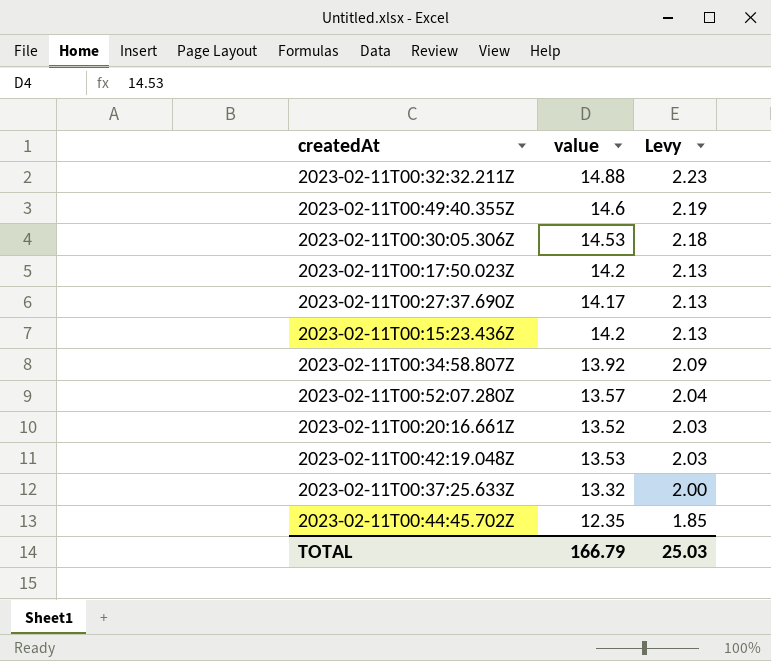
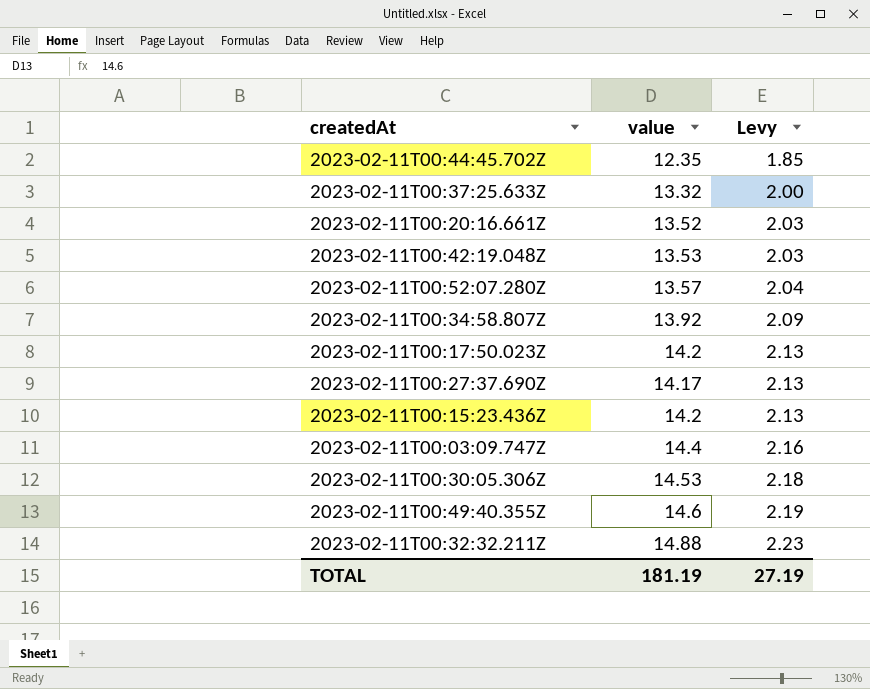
row order: Levy descending -> Levy ascending
row 2023-02-11T00:03:09.747Z: none -> 14.4 | 2.16
TOTAL | value: 166.79 -> 181.19
TOTAL | Levy: 25.03 -> 27.19

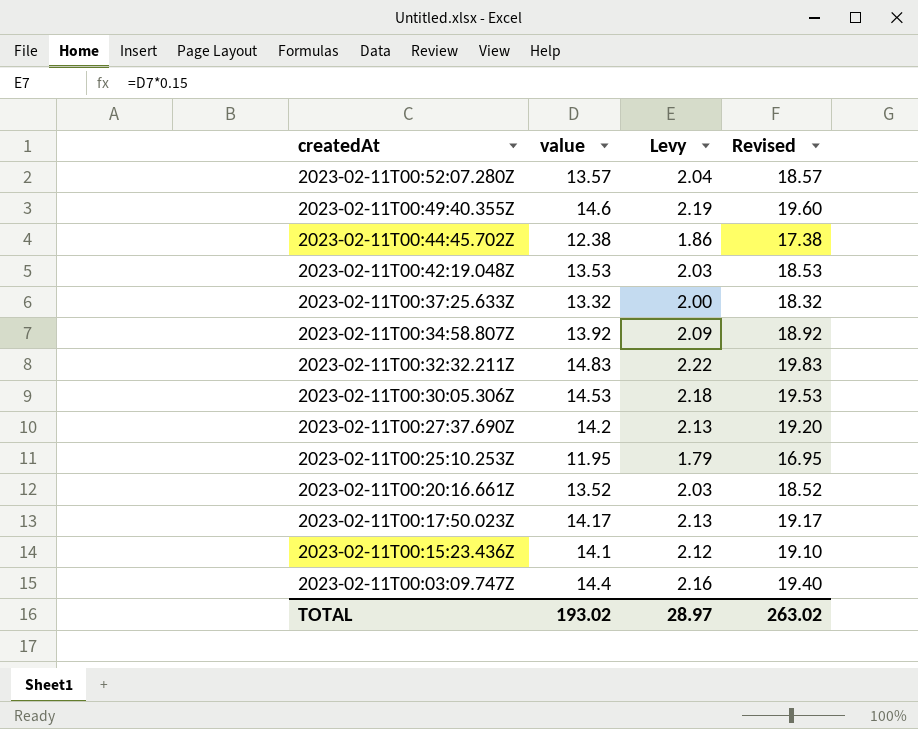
row order: Levy ascending -> createdAt descending
column Revised | formula: none -> [value] + 5
2023-02-11T00:44:45.702Z | value: 12.35 -> 12.38
2023-02-11T00:44:45.702Z | Levy: 1.85 -> 1.86
2023-02-11T00:32:32.211Z | value: 14.88 -> 14.83
2023-02-11T00:32:32.211Z | Levy: 2.23 -> 2.22
2023-02-11T00:27:37.690Z | value: 14.17 -> 14.2
row 2023-02-11T00:25:10.253Z: none -> 11.95 | 1.79 | 16.95
2023-02-11T00:17:50.023Z | value: 14.2 -> 14.17
2023-02-11T00:15:23.436Z | value: 14.2 -> 14.1
2023-02-11T00:15:23.436Z | Levy: 2.13 -> 2.12
TOTAL | value: 181.19 -> 193.02
TOTAL | Levy: 27.19 -> 28.97

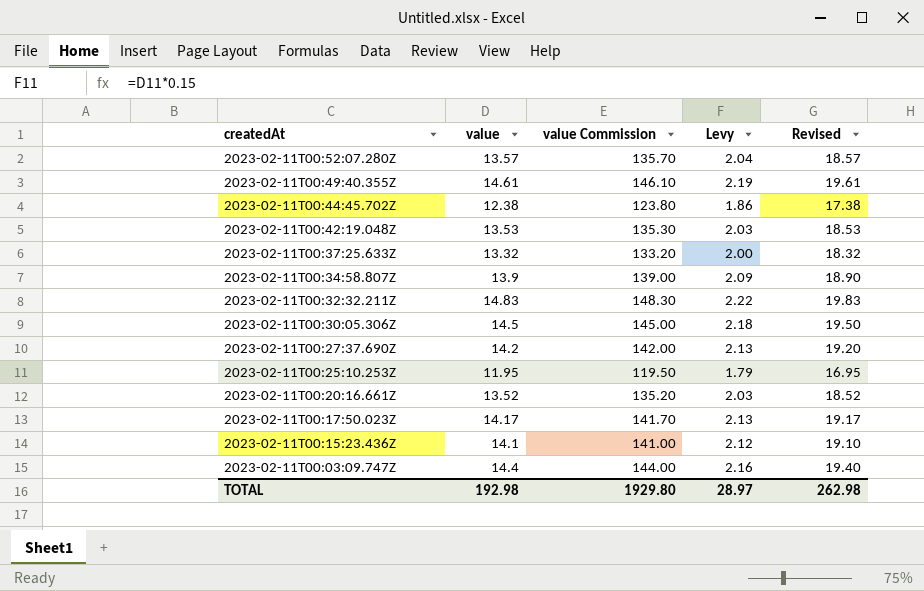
column value Commission | formula: none -> [value] * 10
2023-02-11T00:49:40.355Z | value: 14.6 -> 14.61
2023-02-11T00:49:40.355Z | Revised: 19.60 -> 19.61
2023-02-11T00:34:58.807Z | value: 13.92 -> 13.9
2023-02-11T00:34:58.807Z | Revised: 18.92 -> 18.90
2023-02-11T00:30:05.306Z | value: 14.53 -> 14.5
2023-02-11T00:30:05.306Z | Revised: 19.53 -> 19.50
TOTAL | value: 193.02 -> 192.98
TOTAL | Revised: 263.02 -> 262.98

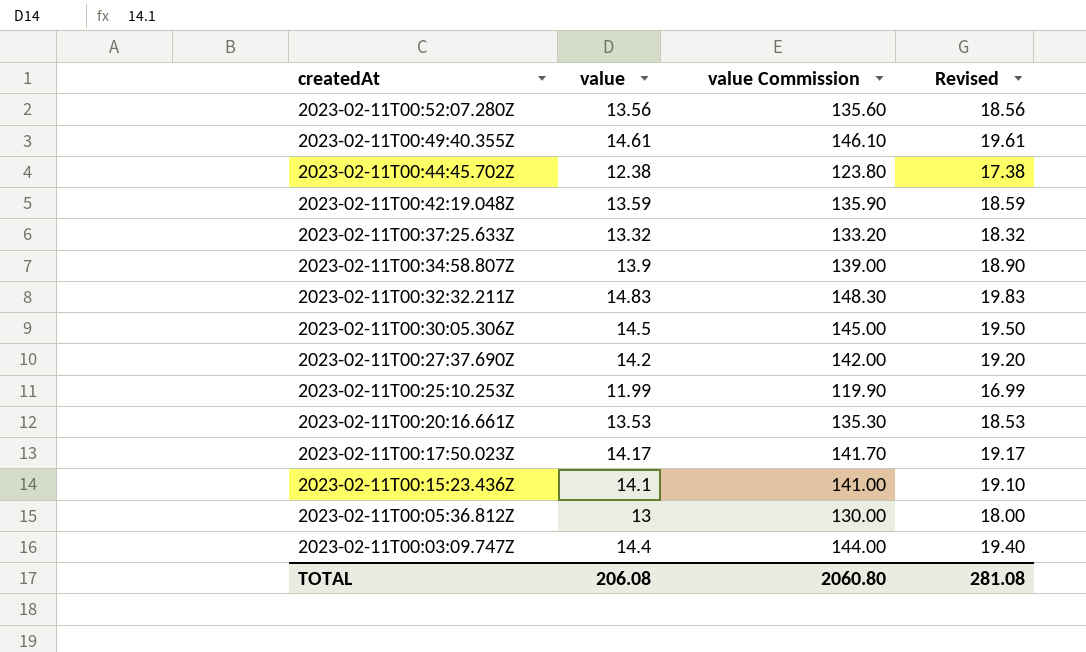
column Levy | formula: [value] * 0.15 -> none
2023-02-11T00:52:07.280Z | value: 13.57 -> 13.56
2023-02-11T00:52:07.280Z | value Commission: 135.70 -> 135.60
2023-02-11T00:52:07.280Z | Revised: 18.57 -> 18.56
2023-02-11T00:42:19.048Z | value: 13.53 -> 13.59
2023-02-11T00:42:19.048Z | value Commission: 135.30 -> 135.90
2023-02-11T00:42:19.048Z | Revised: 18.53 -> 18.59
2023-02-11T00:25:10.253Z | value: 11.95 -> 11.99
2023-02-11T00:25:10.253Z | value Commission: 119.50 -> 119.90
2023-02-11T00:25:10.253Z | Revised: 16.95 -> 16.99
2023-02-11T00:20:16.661Z | value: 13.52 -> 13.53
2023-02-11T00:20:16.661Z | value Commission: 135.20 -> 135.30
2023-02-11T00:20:16.661Z | Revised: 18.52 -> 18.53
row 2023-02-11T00:05:36.812Z: none -> 13 | 130.00 | 18.00
TOTAL | value: 192.98 -> 206.08
TOTAL | value Commission: 1929.80 -> 2060.80
TOTAL | Revised: 262.98 -> 281.08

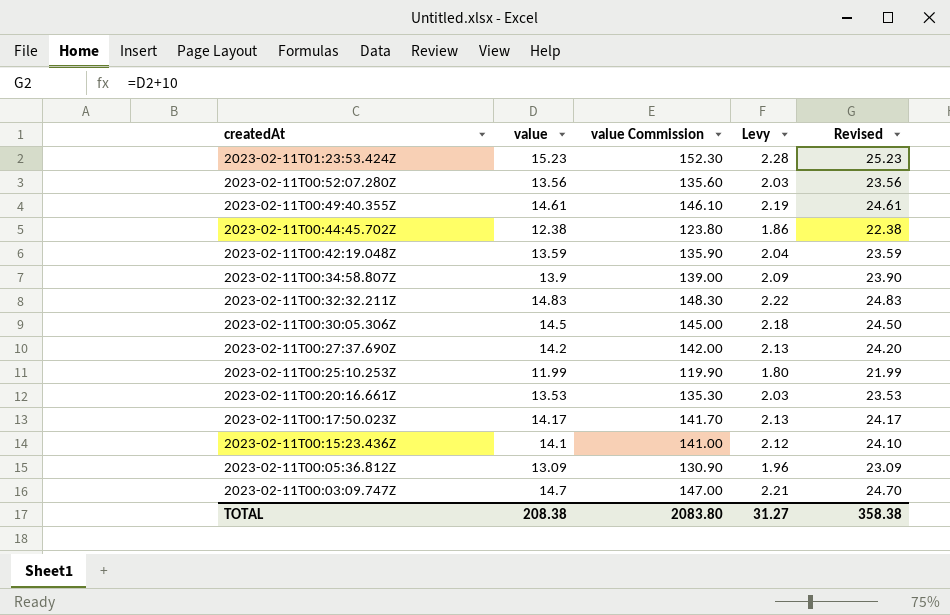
column Levy | formula: none -> [value] * 0.15
column Revised | formula: [value] + 5 -> [value] + 10
row 2023-02-11T00:37:25.633Z: 13.32 | 133.20 | 18.32 -> none
row 2023-02-11T01:23:53.424Z: none -> 15.23 | 152.30 | 2.28 | 25.23
2023-02-11T00:05:36.812Z | value: 13 -> 13.09
2023-02-11T00:05:36.812Z | value Commission: 130.00 -> 130.90
2023-02-11T00:03:09.747Z | value: 14.4 -> 14.7
2023-02-11T00:03:09.747Z | value Commission: 144.00 -> 147.00
TOTAL | value: 206.08 -> 208.38
TOTAL | value Commission: 2060.80 -> 2083.80
TOTAL | Revised: 281.08 -> 358.38

